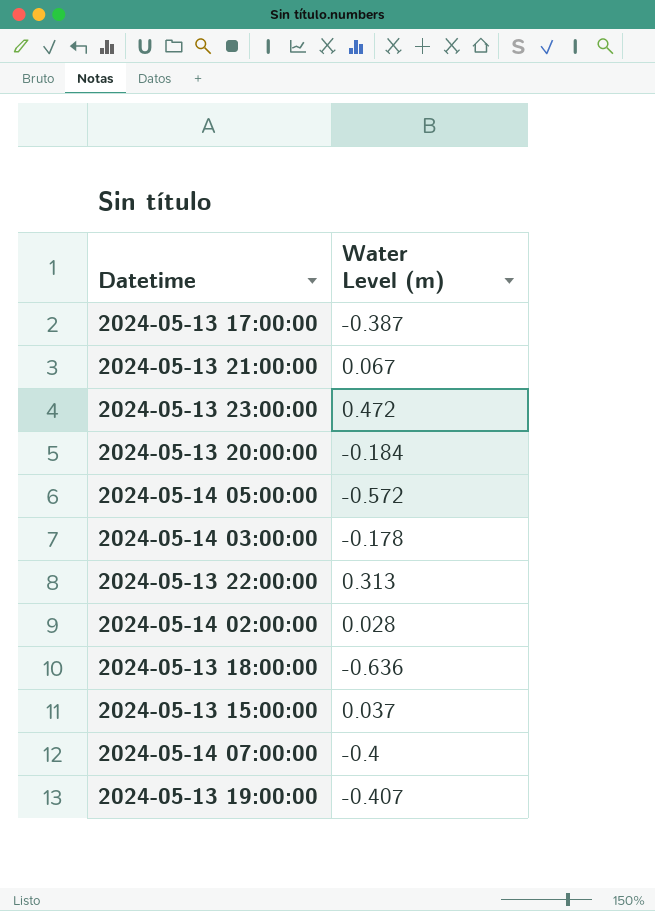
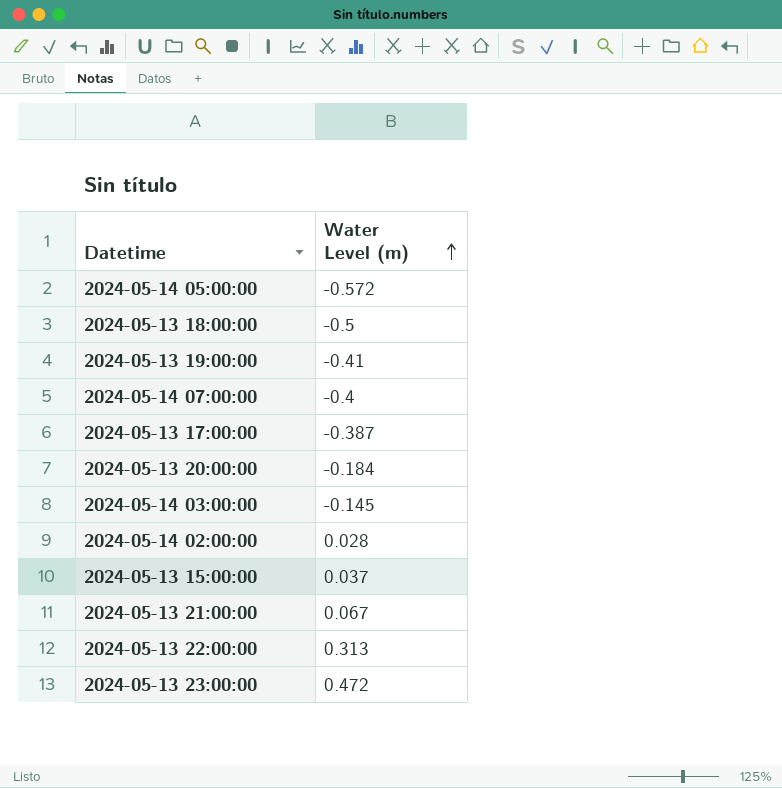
row order: none -> Water Level (m) ascending
2024-05-13 18:00:00 | Water Level (m): -0.636 -> -0.5
2024-05-13 19:00:00 | Water Level (m): -0.407 -> -0.41
2024-05-14 03:00:00 | Water Level (m): -0.178 -> -0.145

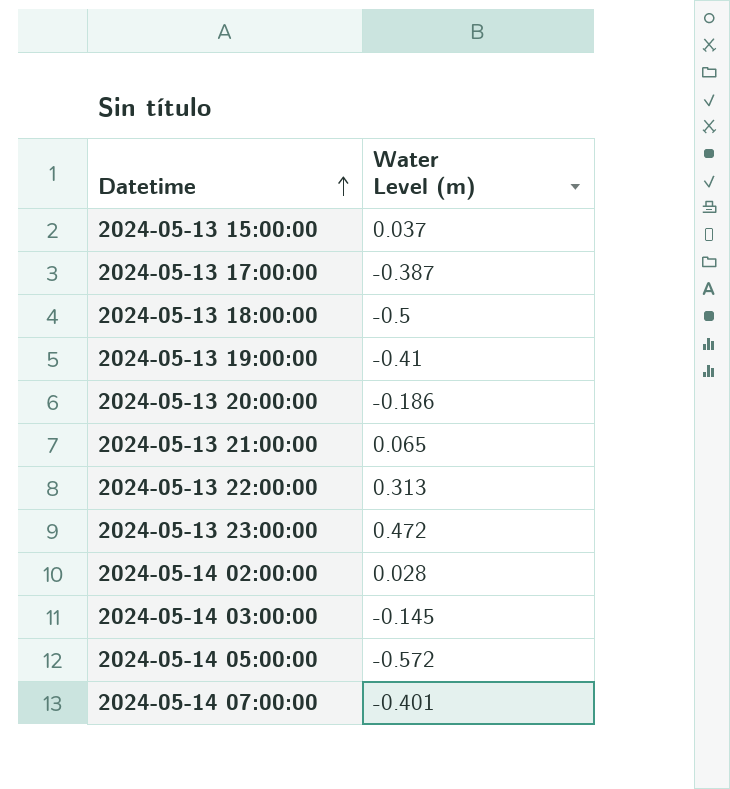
row order: Water Level (m) ascending -> Datetime ascending
2024-05-13 20:00:00 | Water Level (m): -0.184 -> -0.186
2024-05-13 21:00:00 | Water Level (m): 0.067 -> 0.065
2024-05-14 07:00:00 | Water Level (m): -0.4 -> -0.401

